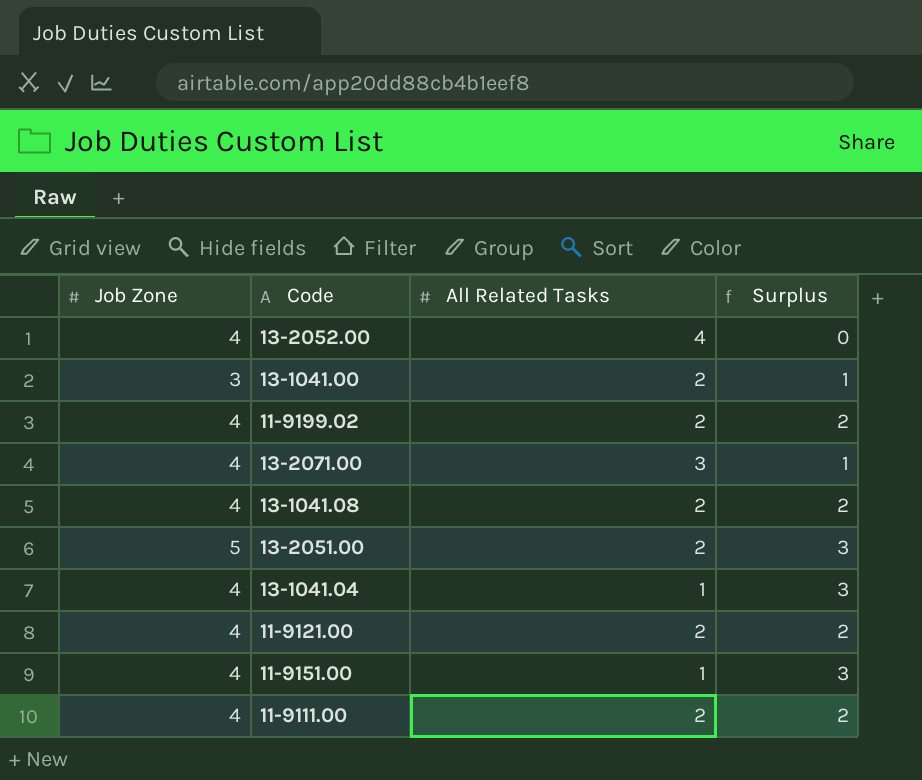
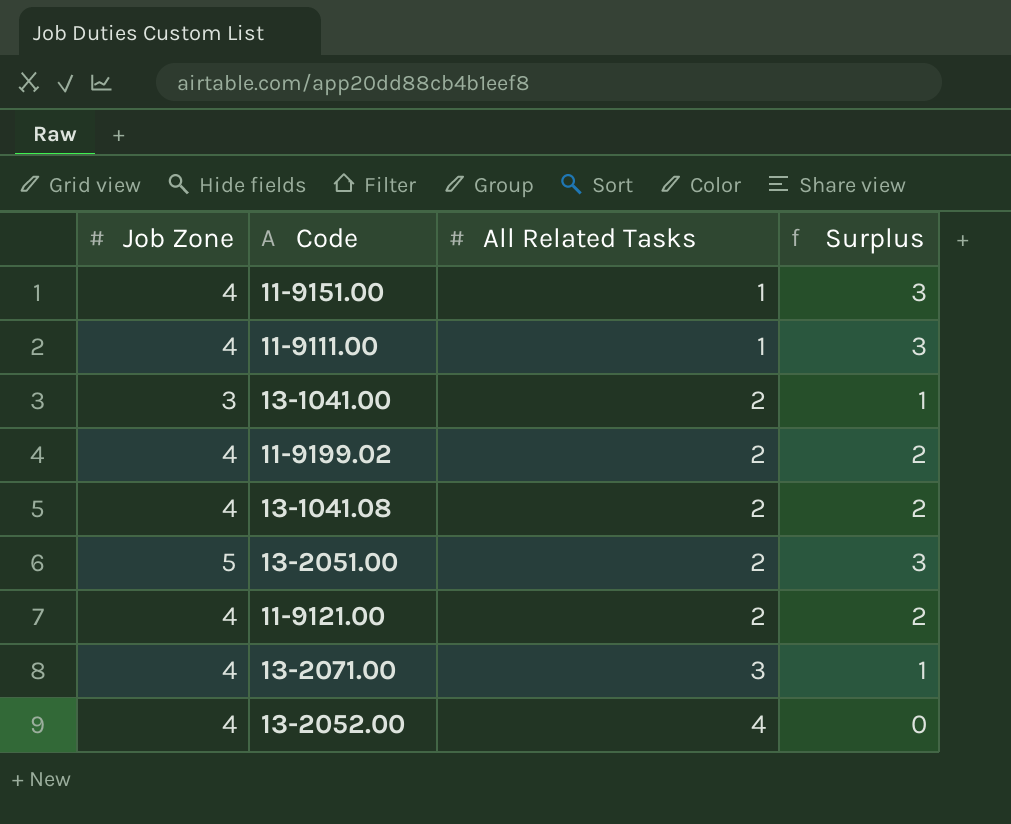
row order: none -> All Related Tasks ascending
row 13-1041.04: 4 | 1 | 3 -> none
11-9111.00 | All Related Tasks: 2 -> 1
11-9111.00 | Surplus: 2 -> 3

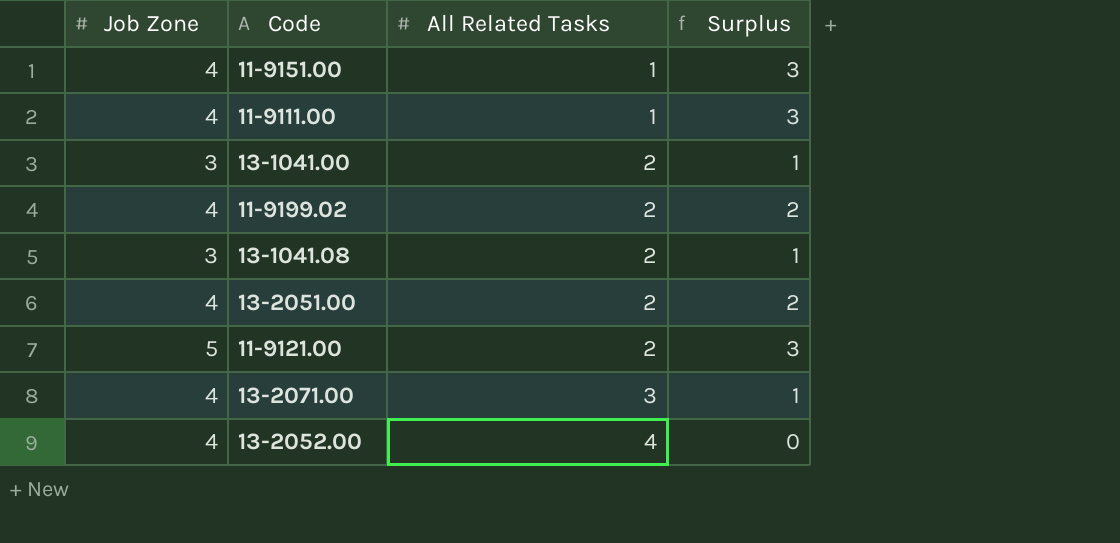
13-1041.08 | Job Zone: 4 -> 3
13-1041.08 | Surplus: 2 -> 1
13-2051.00 | Job Zone: 5 -> 4
13-2051.00 | Surplus: 3 -> 2
11-9121.00 | Job Zone: 4 -> 5
11-9121.00 | Surplus: 2 -> 3

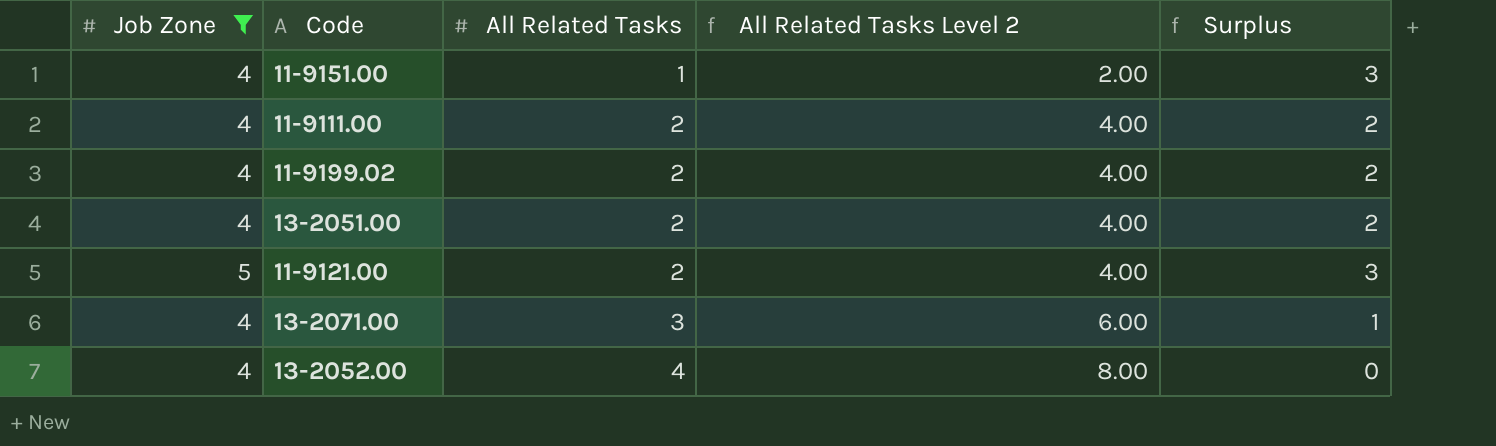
filter: none -> Job Zone != 3
column All Related Tasks Level 2 | formula: none -> [All Related Tasks] * 2
11-9111.00 | All Related Tasks: 1 -> 2
11-9111.00 | Surplus: 3 -> 2

